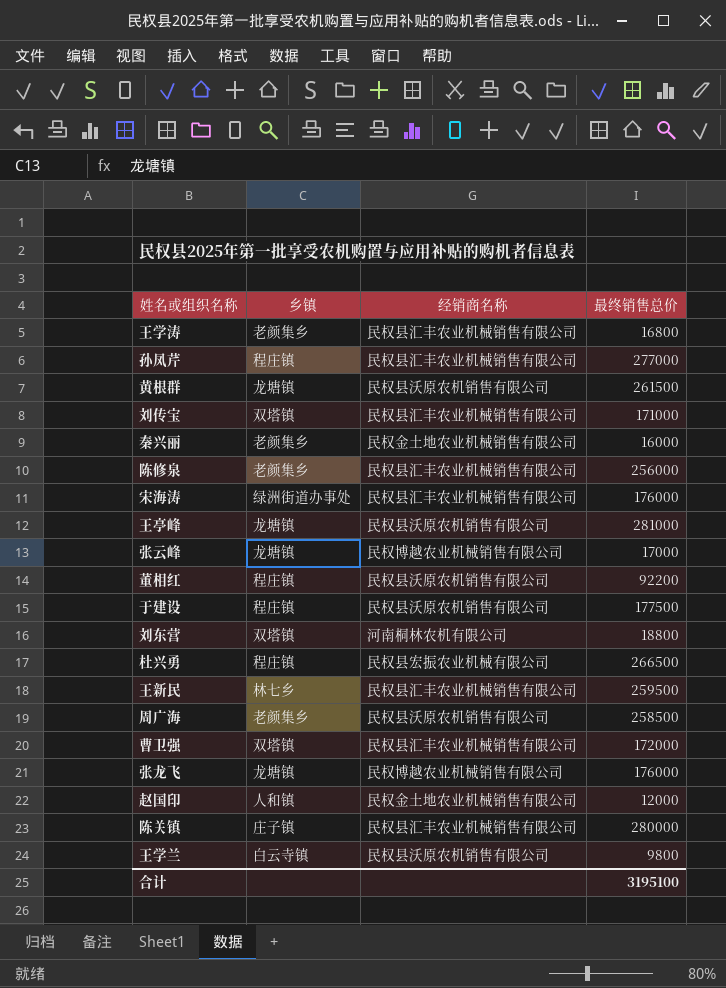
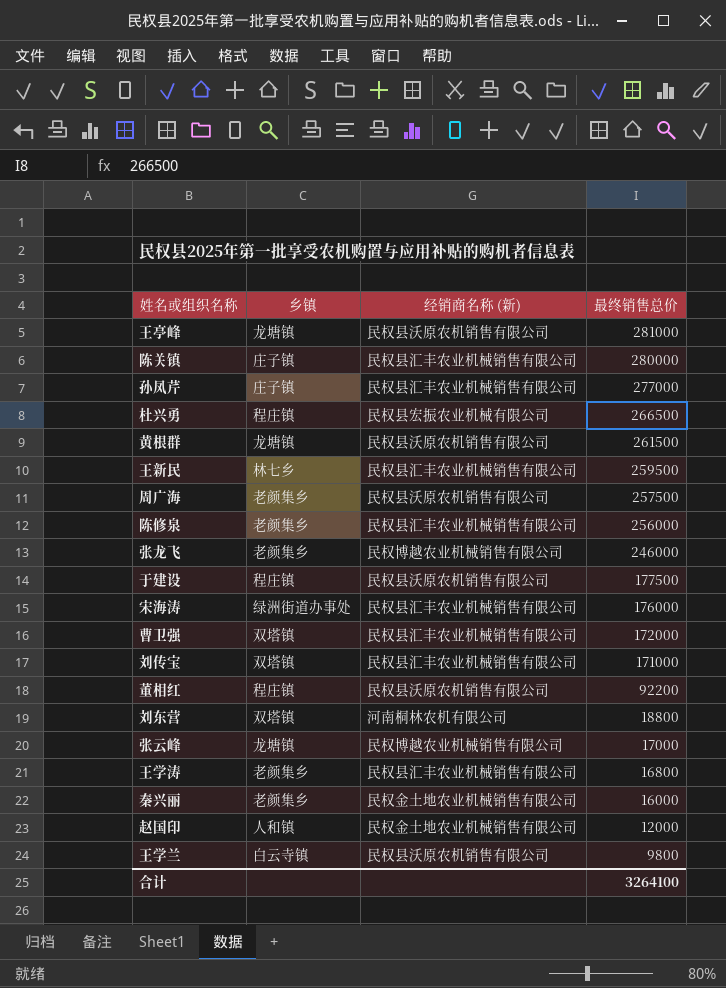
row order: none -> 最终销售总价 descending
column name: 经销商名称 -> 经销商名称 (新)
孙凤芹 | 乡镇: 程庄镇 -> 庄子镇
周广海 | 最终销售总价: 258500 -> 257500
张龙飞 | 乡镇: 龙塘镇 -> 老颜集乡
张龙飞 | 最终销售总价: 176000 -> 246000
合计 | 最终销售总价: 3195100 -> 3264100

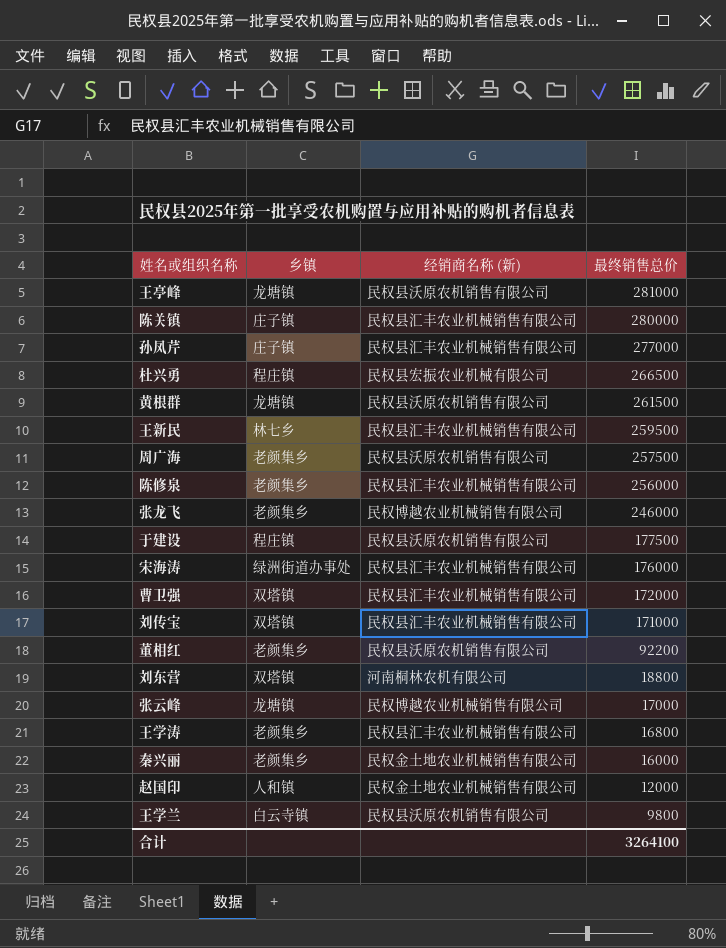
董相红 | 乡镇: 程庄镇 -> 老颜集乡

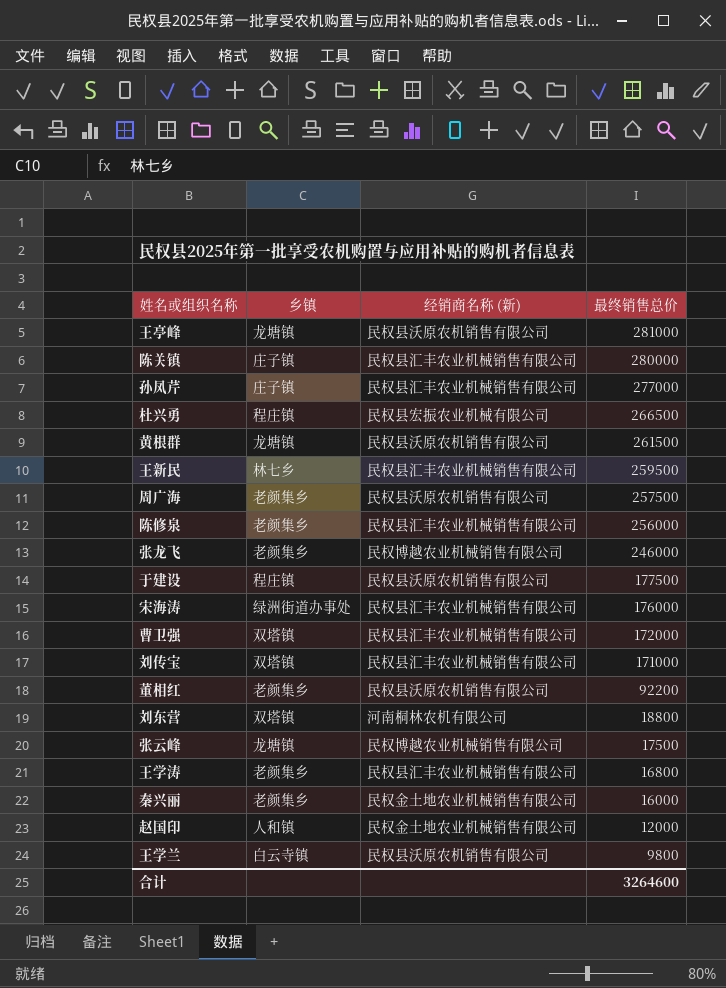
张云峰 | 最终销售总价: 17000 -> 17500
合计 | 最终销售总价: 3264100 -> 3264600

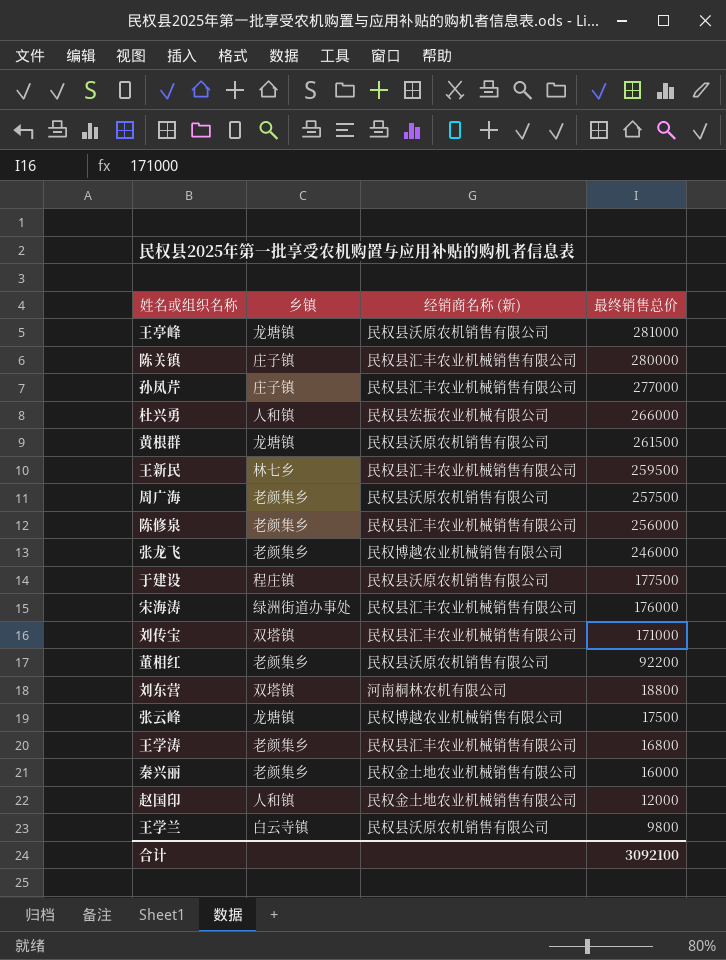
row 曹卫强: 双塔镇 | 民权县汇丰农业机械销售有限公司 | 172000 -> none
杜兴勇 | 乡镇: 程庄镇 -> 人和镇
杜兴勇 | 最终销售总价: 266500 -> 266000
合计 | 最终销售总价: 3264600 -> 3092100

